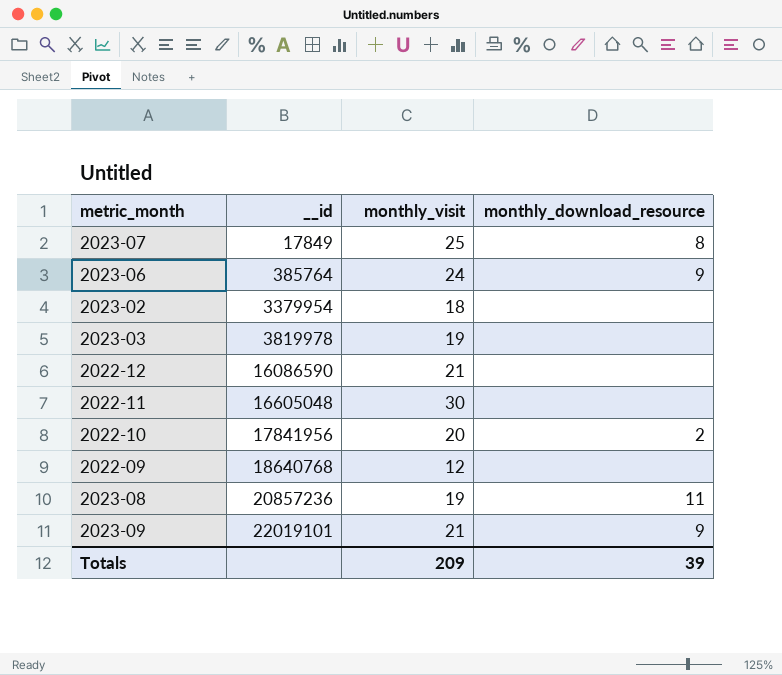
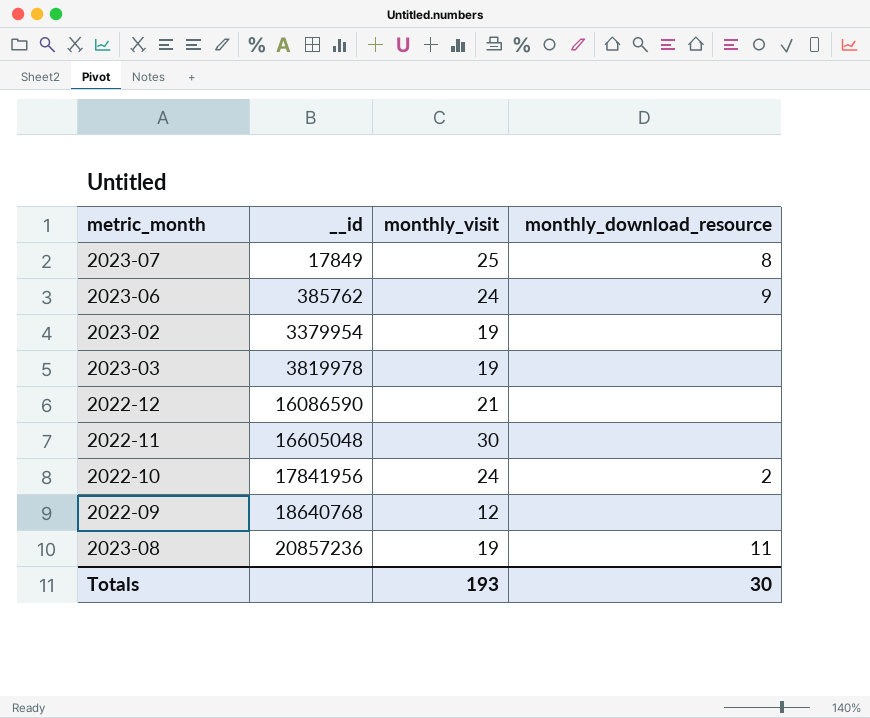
row 2023-09: 22019101 | 21 | 9 -> none
2023-06 | __id: 385764 -> 385762
2023-02 | monthly_visit: 18 -> 19
2022-10 | monthly_visit: 20 -> 24
Totals | monthly_visit: 209 -> 193
Totals | monthly_download_resource: 39 -> 30

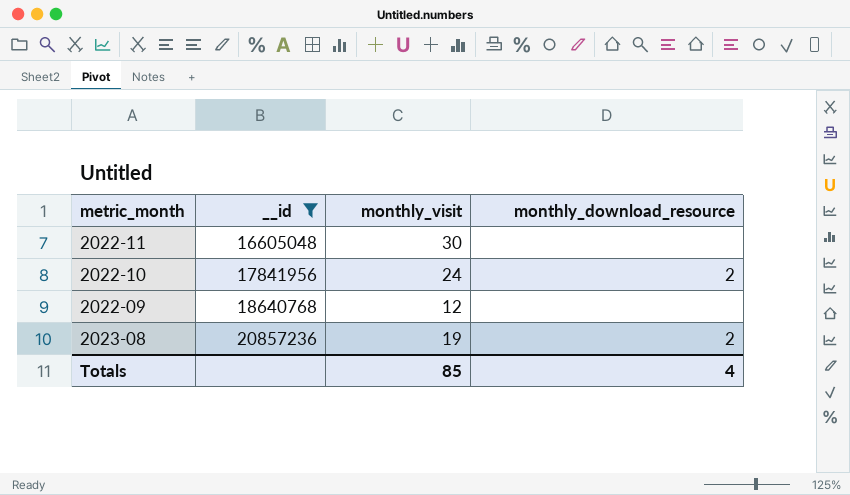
filter: none -> __id >= 16605048
2023-08 | monthly_download_resource: 11 -> 2
Totals | monthly_visit: 193 -> 85
Totals | monthly_download_resource: 30 -> 4

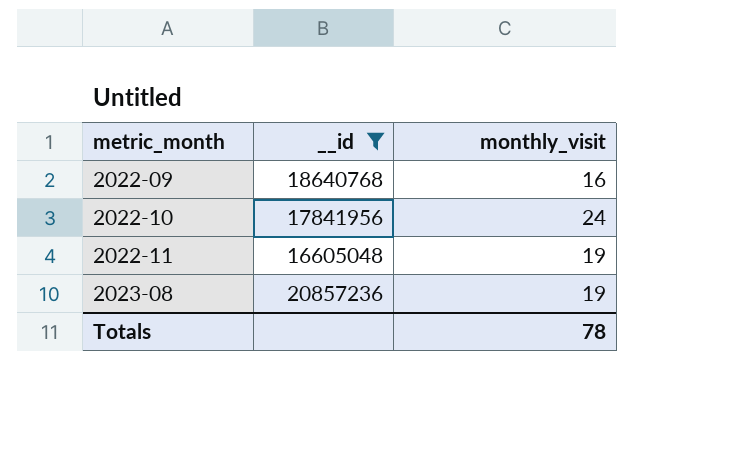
row order: __id ascending -> metric_month ascending
column monthly_download_resource | position: 4 -> none
2022-09 | monthly_visit: 12 -> 16
2022-11 | monthly_visit: 30 -> 19
Totals | monthly_visit: 85 -> 78

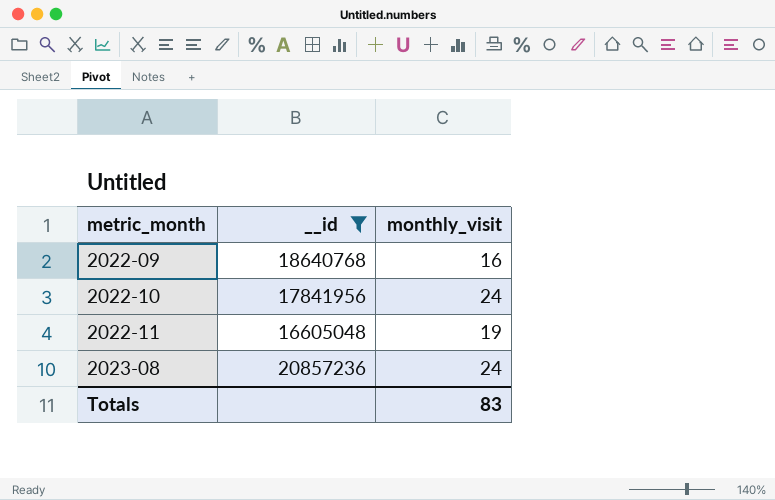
2023-08 | monthly_visit: 19 -> 24
Totals | monthly_visit: 78 -> 83

